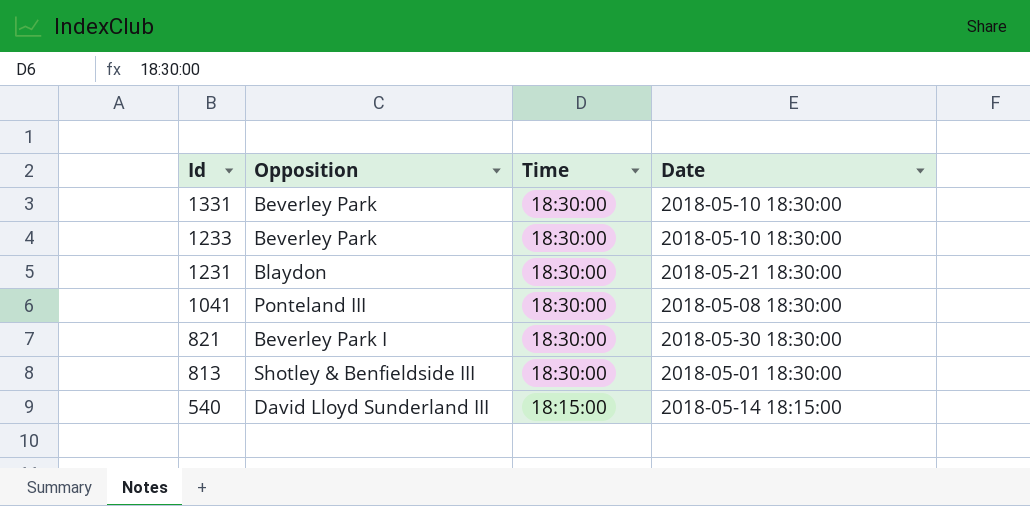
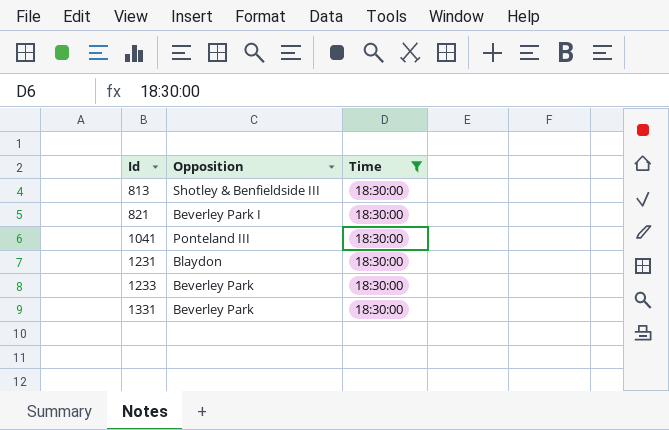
filter: none -> Time = 18:30:00
row order: Id descending -> Id ascending
column Date | position: 4 -> none

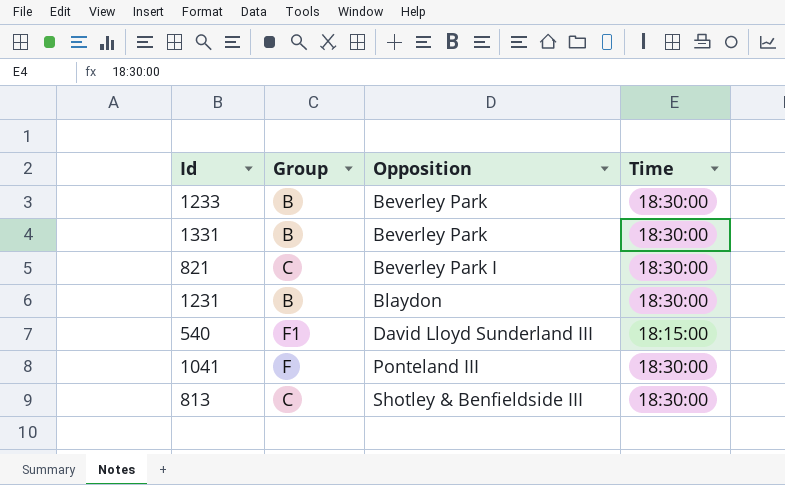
filter: Time = 18:30:00 -> none
row order: Id ascending -> Opposition ascending
column Group | position: none -> 2

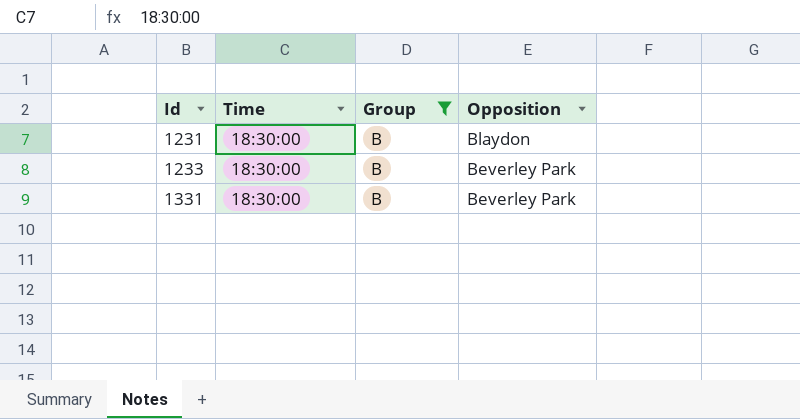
filter: none -> Group = B
row order: Opposition ascending -> Id ascending
column Time | position: 4 -> 2

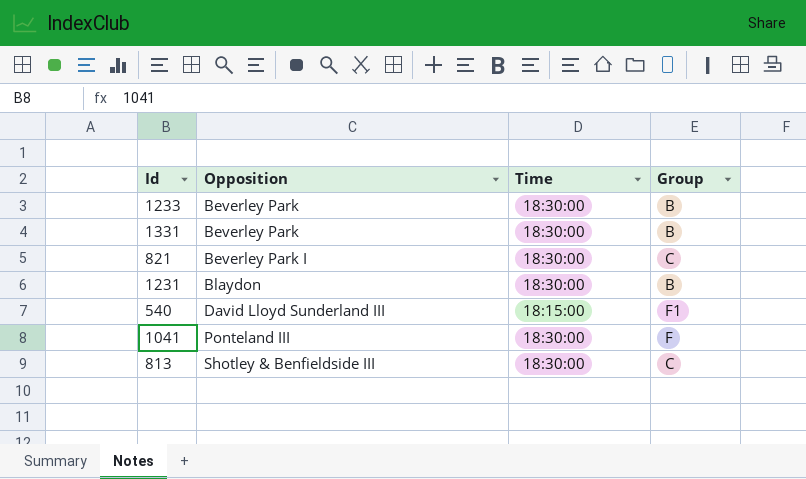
filter: Group = B -> none
row order: Id ascending -> Opposition ascending
column Opposition | position: 4 -> 2

